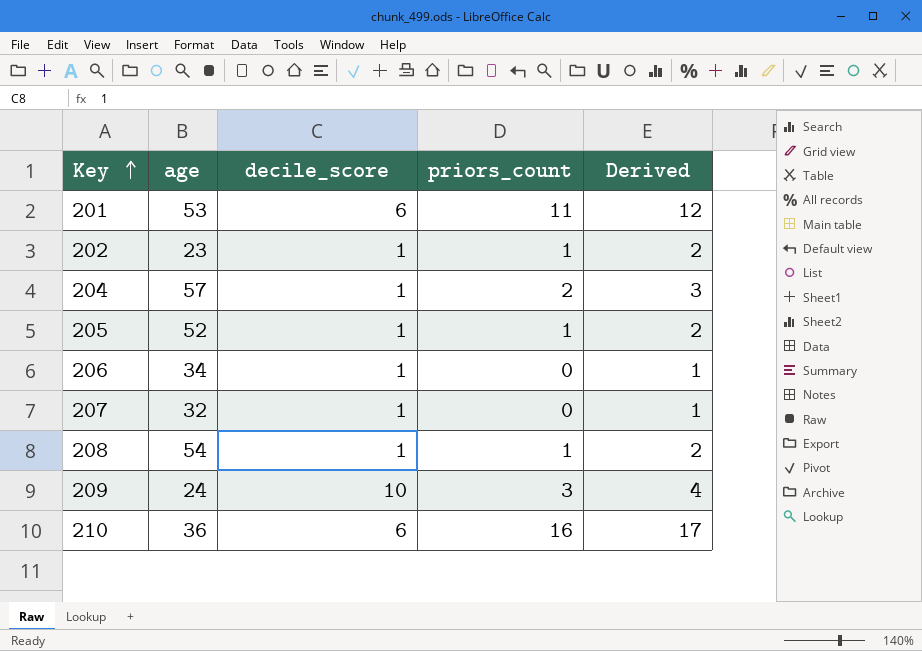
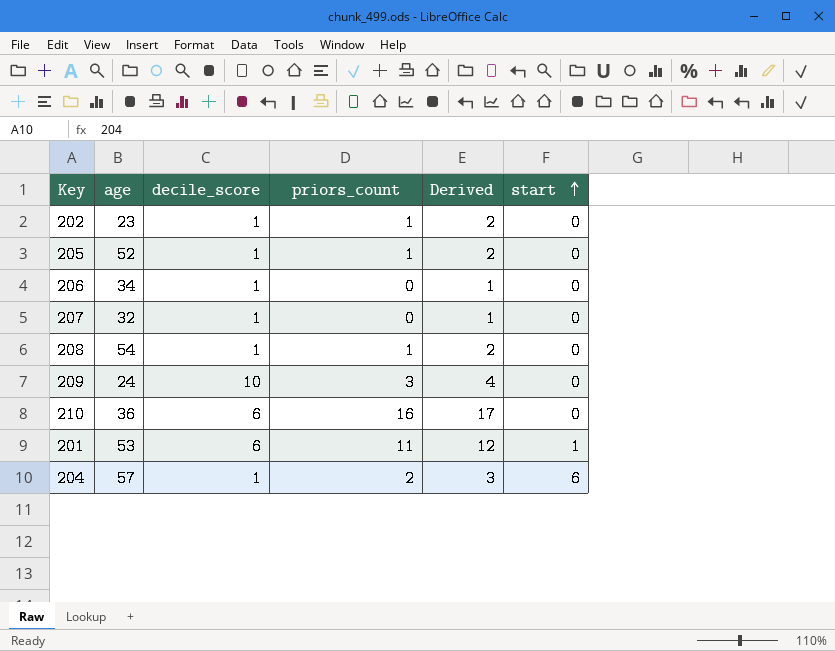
row order: Key ascending -> start ascending
column start | position: none -> 6

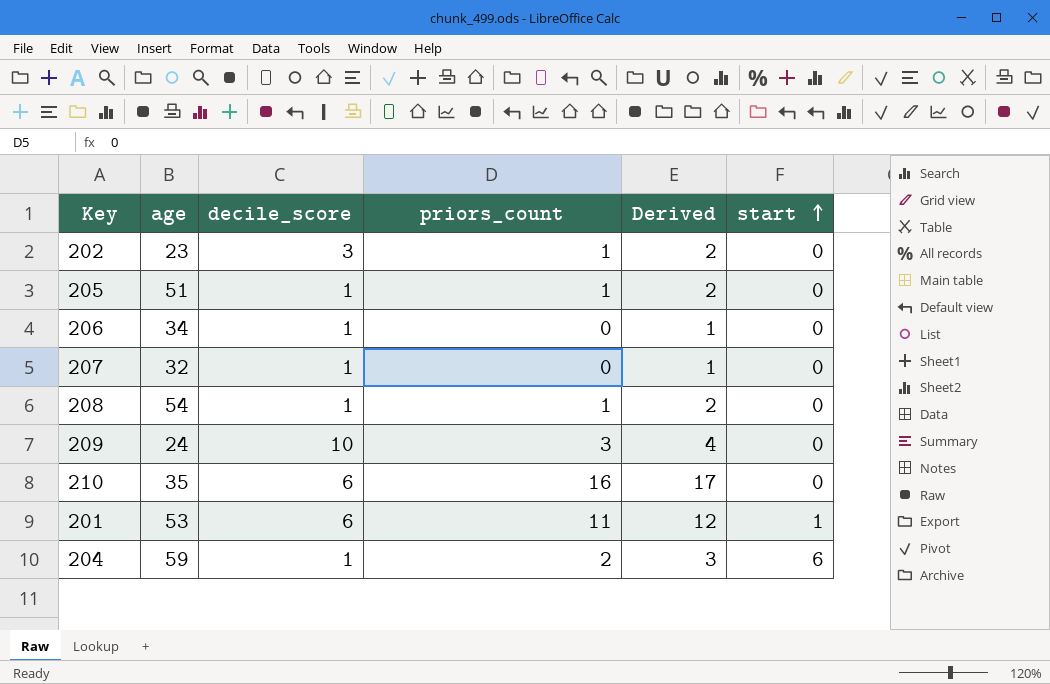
202 | decile_score: 1 -> 3
205 | age: 52 -> 51
210 | age: 36 -> 35
204 | age: 57 -> 59

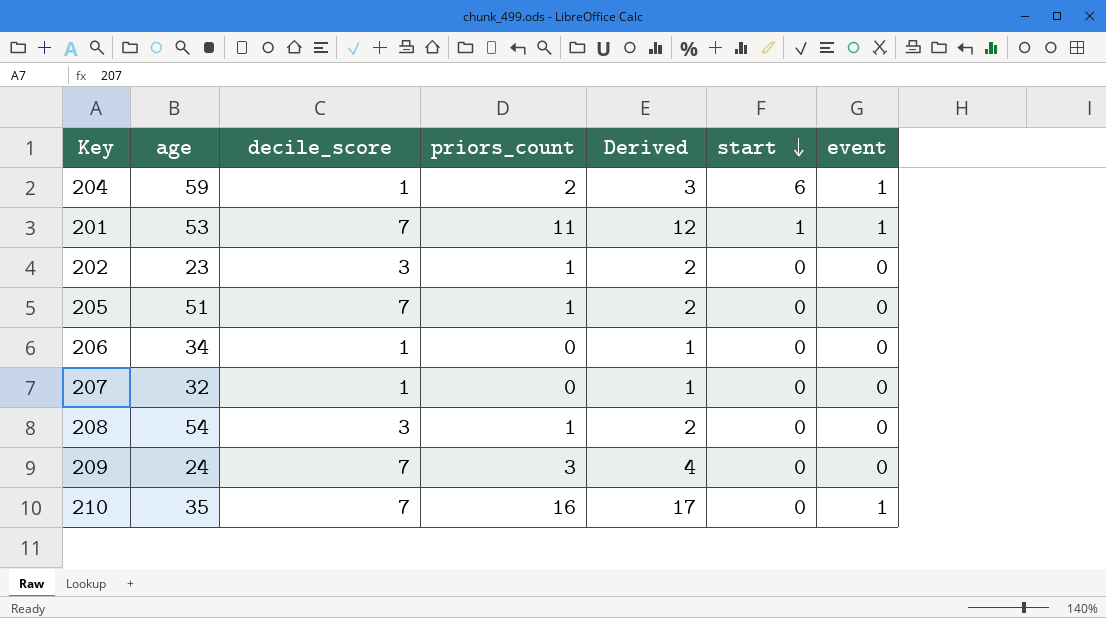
row order: start ascending -> start descending
column event | position: none -> 7
201 | decile_score: 6 -> 7
205 | decile_score: 1 -> 7
208 | decile_score: 1 -> 3
209 | decile_score: 10 -> 7
210 | decile_score: 6 -> 7

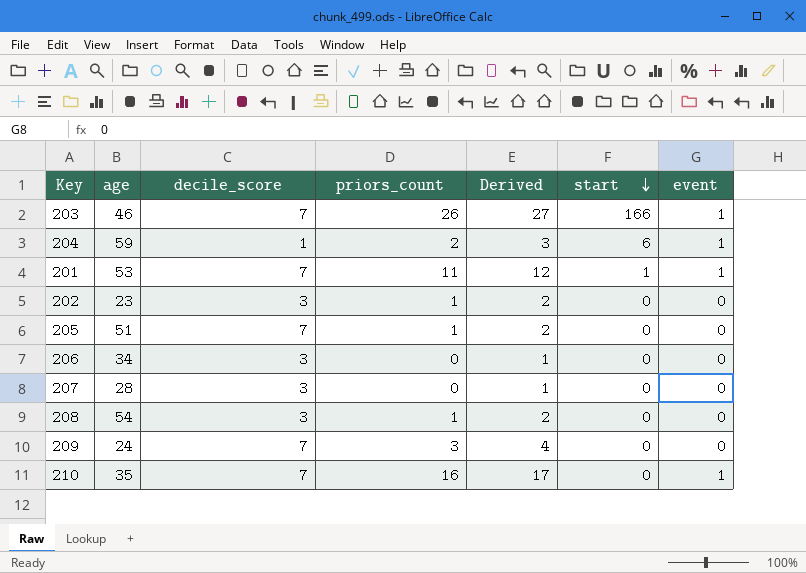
row 203: none -> 46 | 7 | 26 | 27 | 166 | 1
206 | decile_score: 1 -> 3
207 | age: 32 -> 28
207 | decile_score: 1 -> 3

